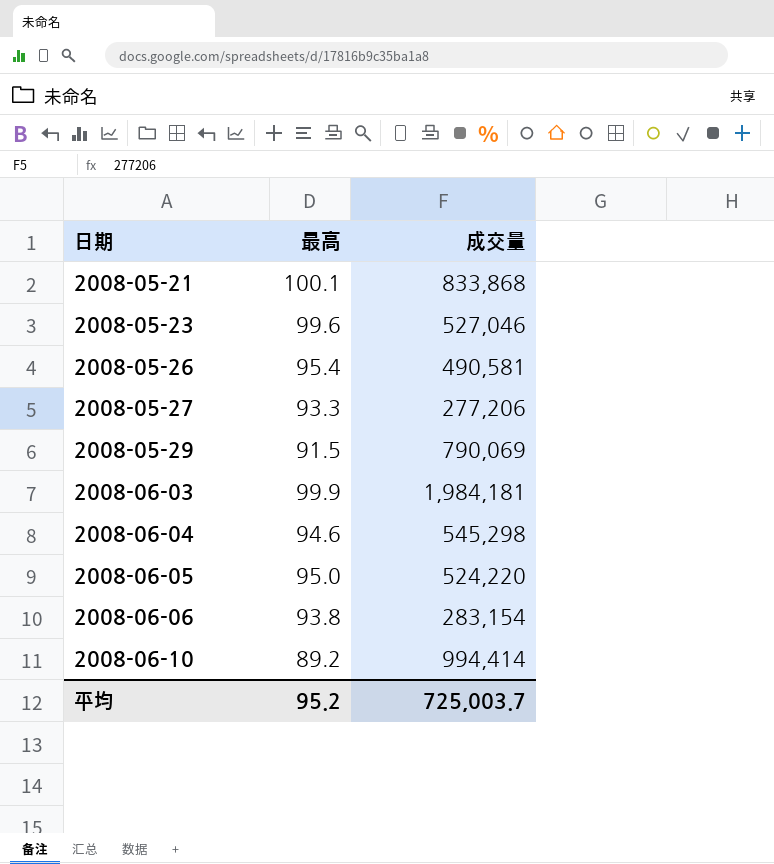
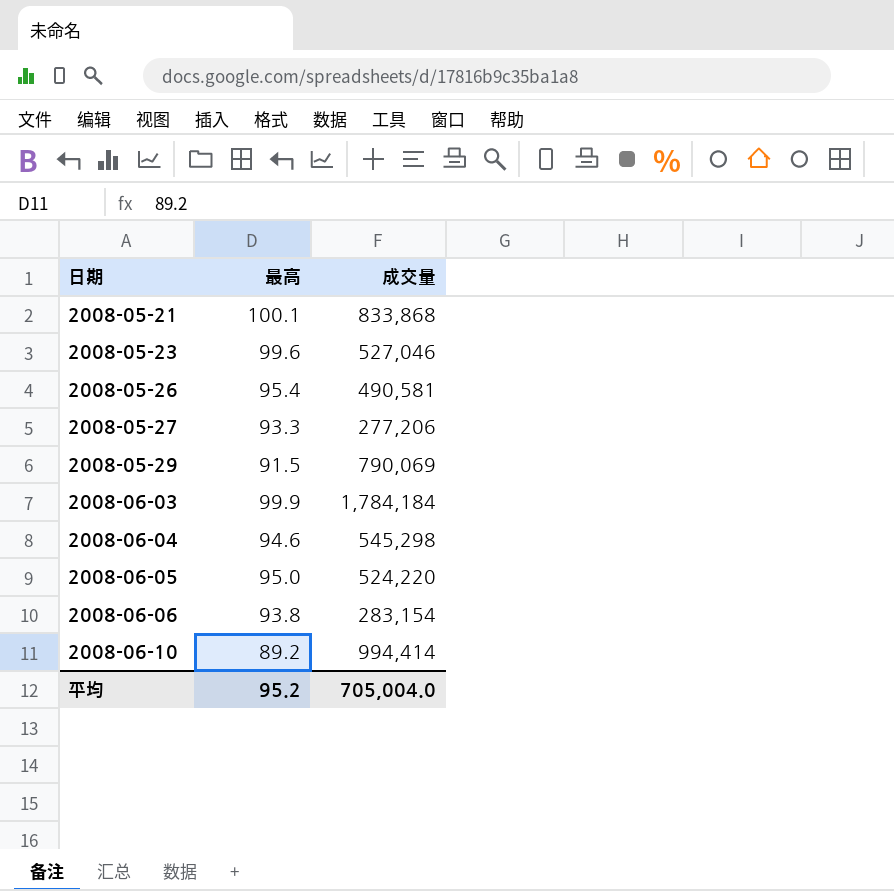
2008-06-03 | 成交量: 1,984,181 -> 1,784,184
平均 | 成交量: 725,003.7 -> 705,004.0

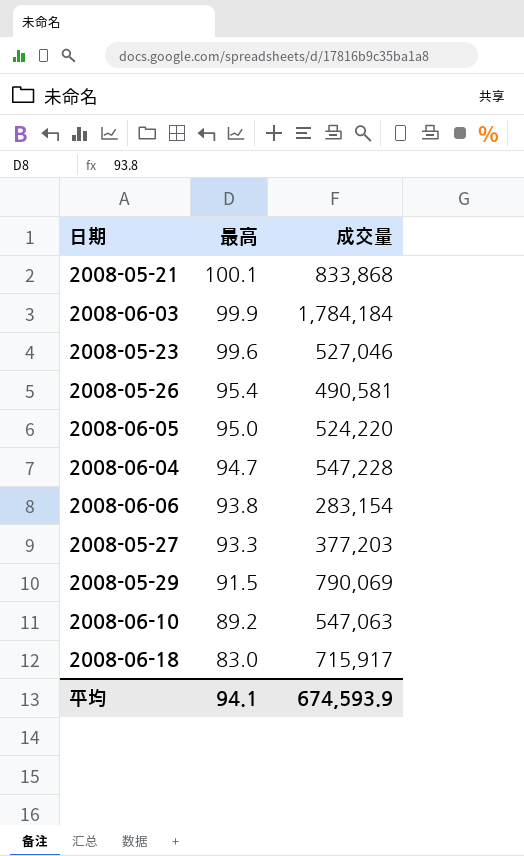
row order: 日期 ascending -> 最高 descending
2008-06-04 | 最高: 94.6 -> 94.7
2008-06-04 | 成交量: 545,298 -> 547,228
2008-05-27 | 成交量: 277,206 -> 377,203
2008-06-10 | 成交量: 994,414 -> 547,063
row 2008-06-18: none -> 83.0 | 715,917
平均 | 最高: 95.2 -> 94.1
平均 | 成交量: 705,004.0 -> 674,593.9

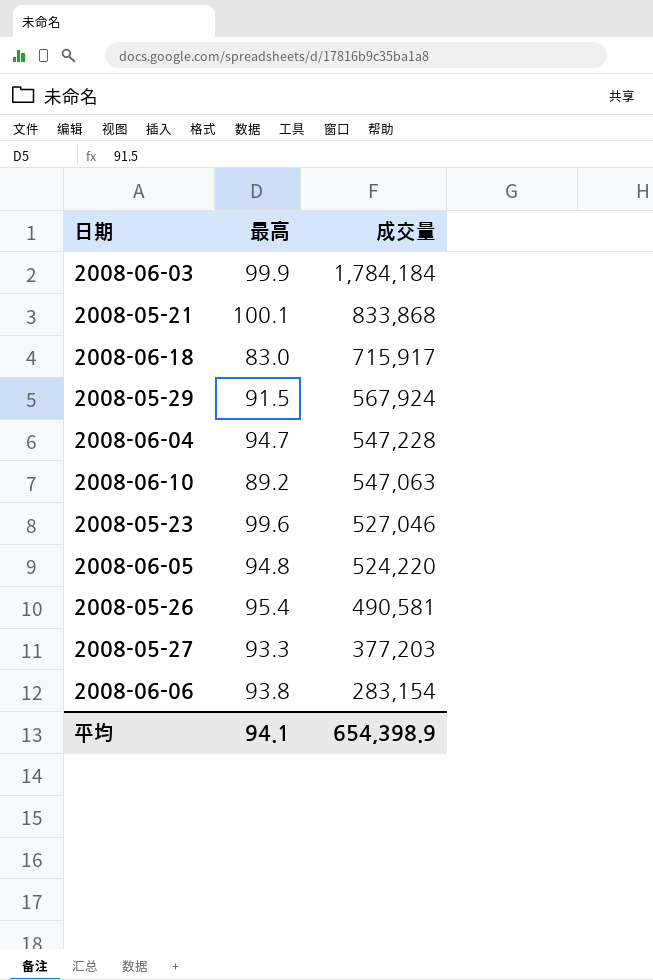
row order: 最高 descending -> 成交量 descending
2008-05-29 | 成交量: 790,069 -> 567,924
2008-06-05 | 最高: 95.0 -> 94.8
平均 | 成交量: 674,593.9 -> 654,398.9

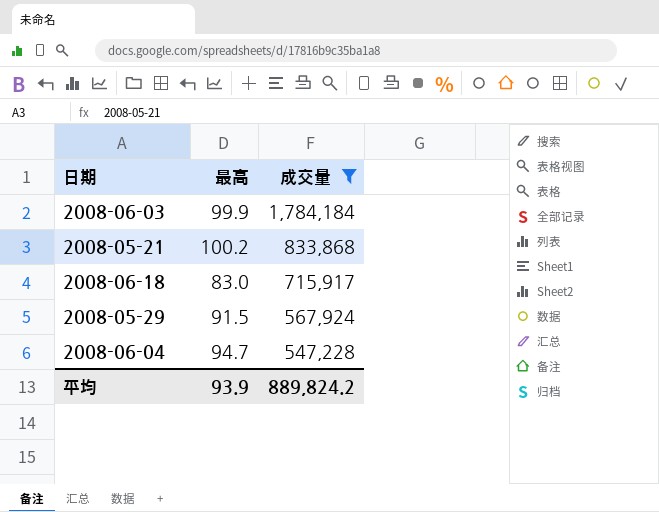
filter: none -> 成交量 >= 547,228
2008-05-21 | 最高: 100.1 -> 100.2
平均 | 最高: 94.1 -> 93.9
平均 | 成交量: 654,398.9 -> 889,824.2

